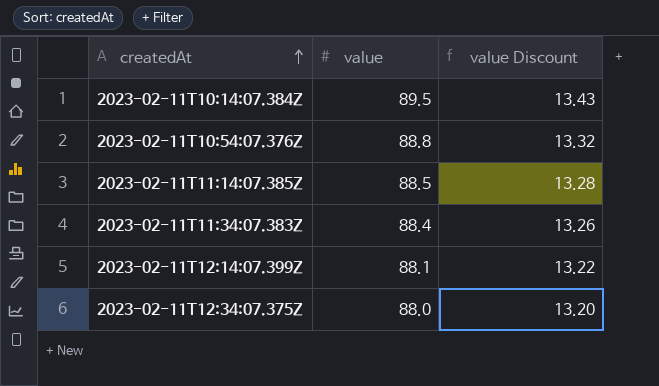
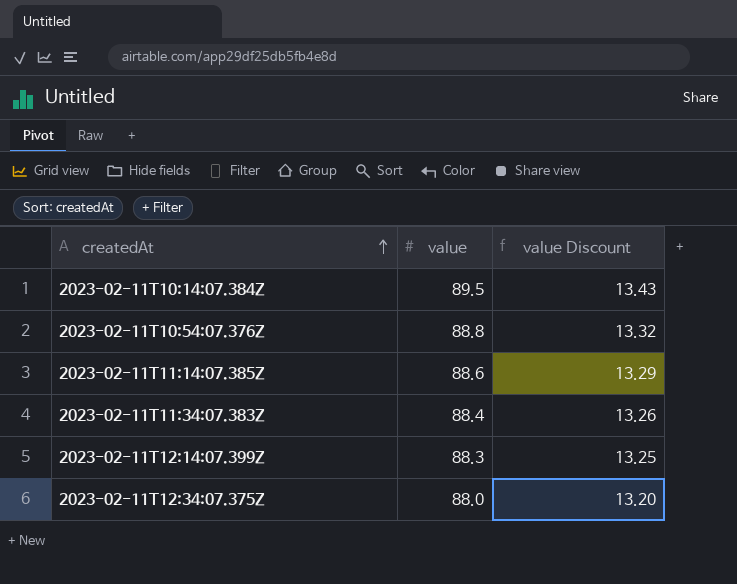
2023-02-11T11:14:07.385Z | value: 88.5 -> 88.6
2023-02-11T11:14:07.385Z | value Discount: 13.28 -> 13.29
2023-02-11T12:14:07.399Z | value: 88.1 -> 88.3
2023-02-11T12:14:07.399Z | value Discount: 13.22 -> 13.25

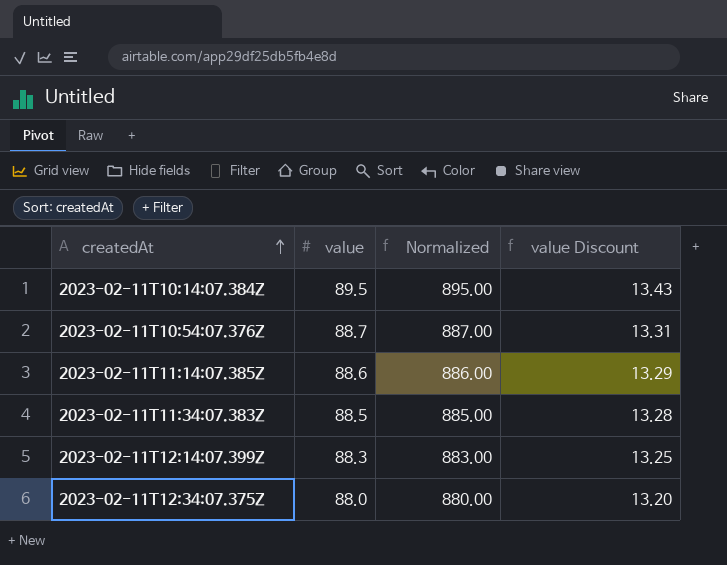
column Normalized | formula: none -> [value] * 10
2023-02-11T10:54:07.376Z | value: 88.8 -> 88.7
2023-02-11T10:54:07.376Z | value Discount: 13.32 -> 13.31
2023-02-11T11:34:07.383Z | value: 88.4 -> 88.5
2023-02-11T11:34:07.383Z | value Discount: 13.26 -> 13.28

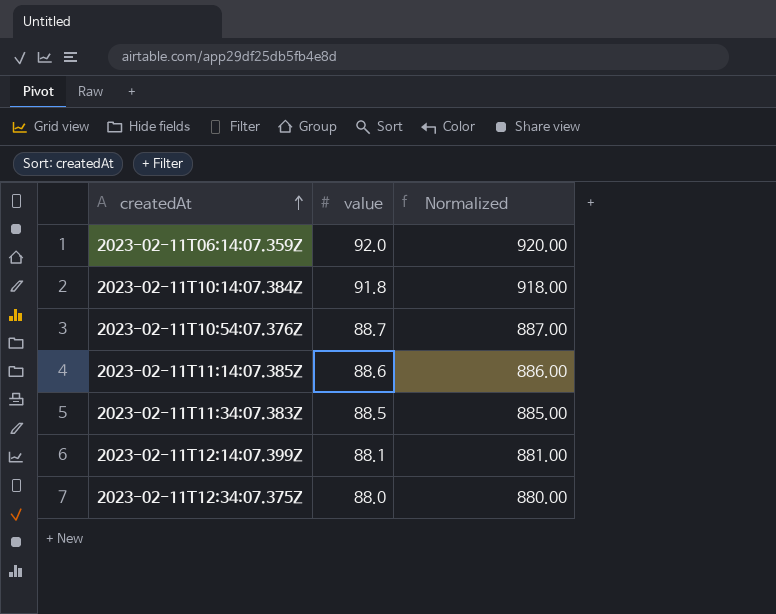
column value Discount | formula: [value] * 0.15 -> none
row 2023-02-11T06:14:07.359Z: none -> 92.0 | 920.00
2023-02-11T10:14:07.384Z | value: 89.5 -> 91.8
2023-02-11T10:14:07.384Z | Normalized: 895.00 -> 918.00
2023-02-11T12:14:07.399Z | value: 88.3 -> 88.1
2023-02-11T12:14:07.399Z | Normalized: 883.00 -> 881.00

